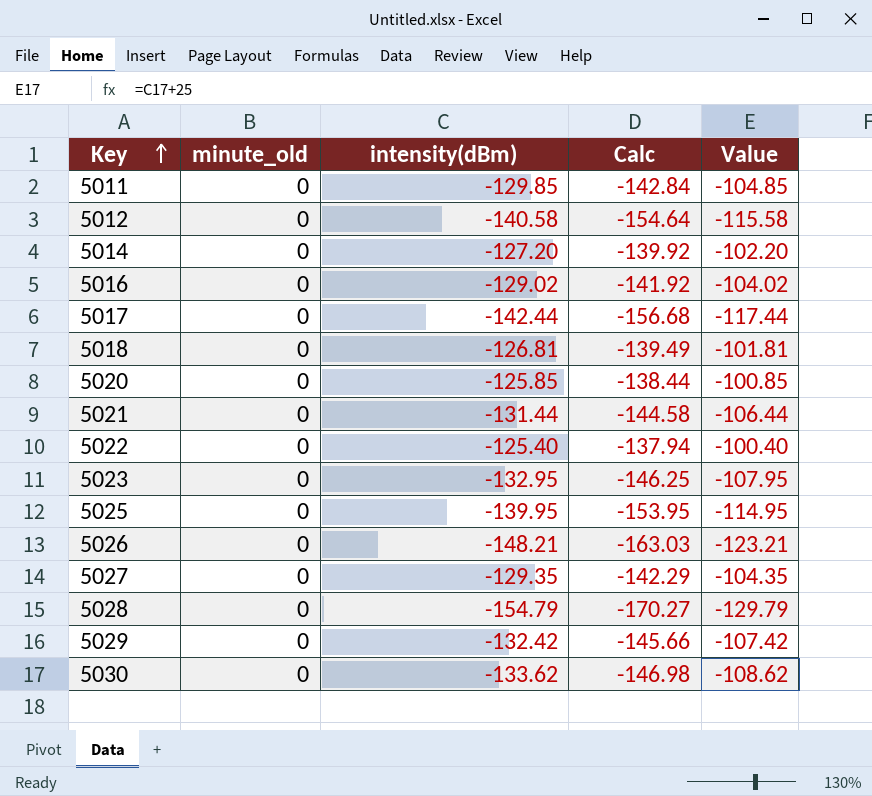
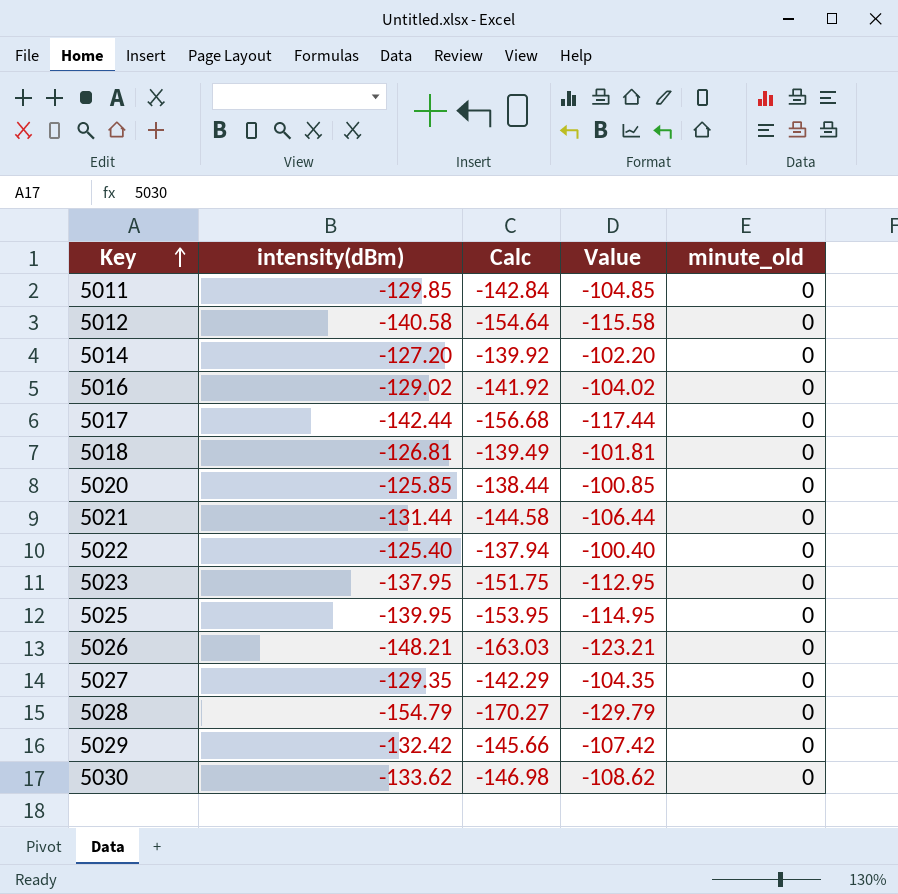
column minute_old | position: 2 -> 5
5023 | intensity(dBm): -132.95 -> -137.95
5023 | Calc: -146.25 -> -151.75
5023 | Value: -107.95 -> -112.95

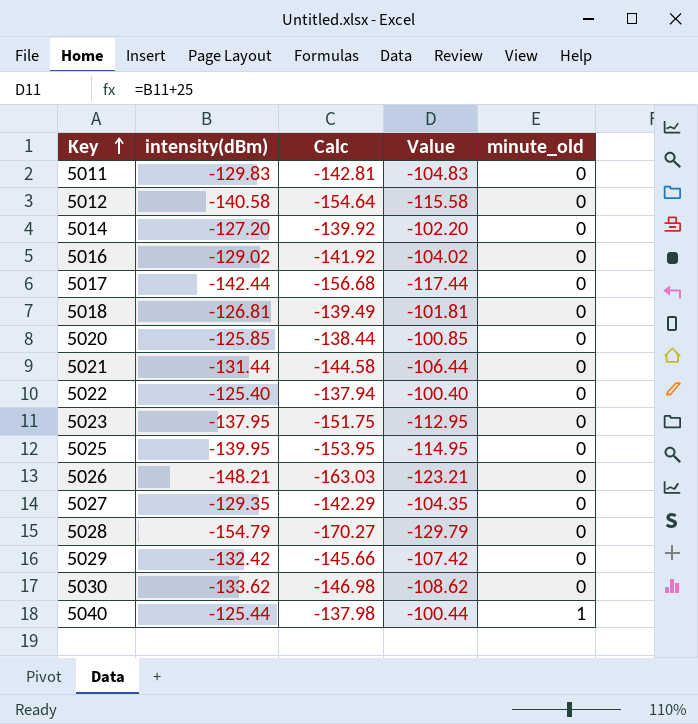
5011 | intensity(dBm): -129.85 -> -129.83
5011 | Calc: -142.84 -> -142.81
5011 | Value: -104.85 -> -104.83
row 5040: none -> -125.44 | -137.98 | -100.44 | 1

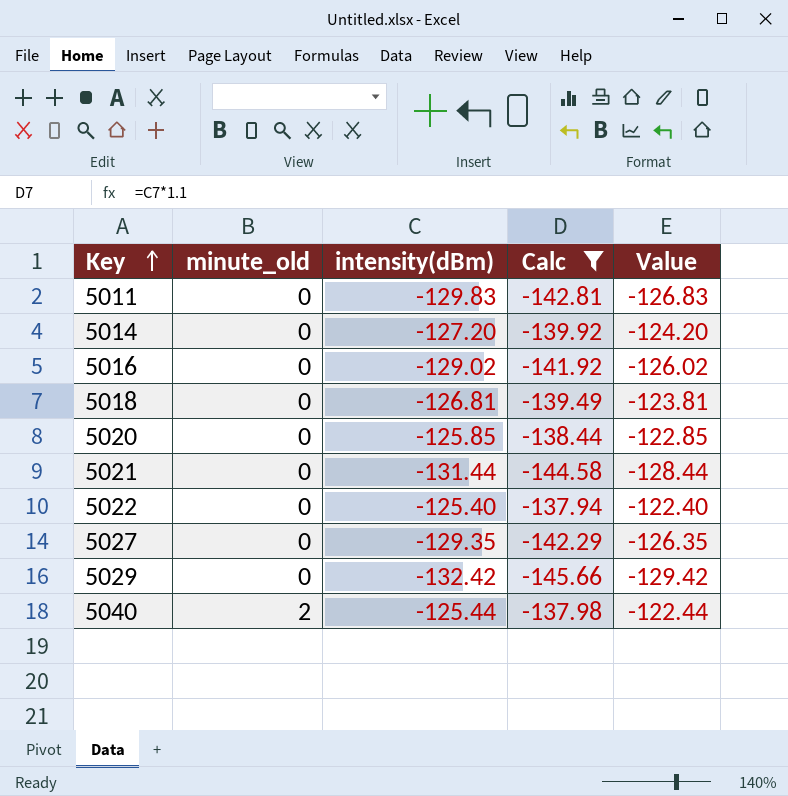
filter: none -> Calc >= -145.66
column minute_old | position: 5 -> 2
column Value | formula: [intensity(dBm)] + 25 -> [intensity(dBm)] + 3
5040 | minute_old: 1 -> 2

